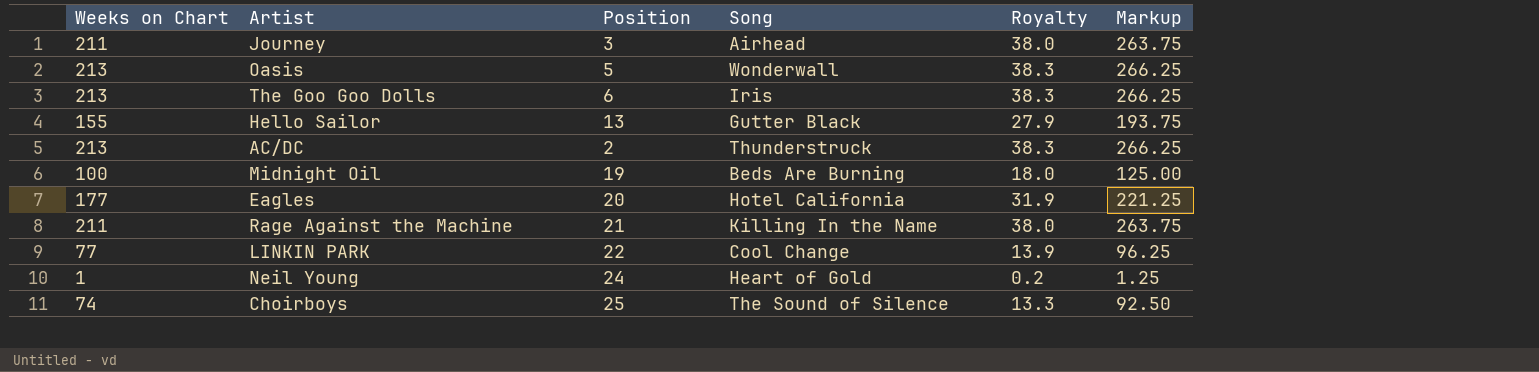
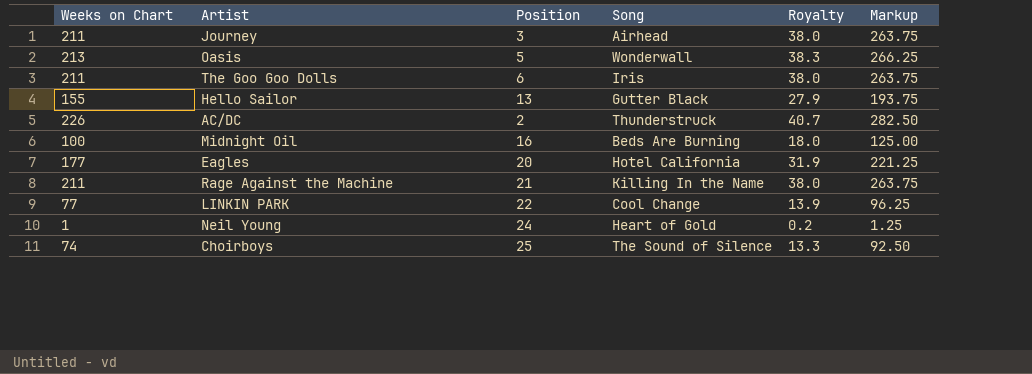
The Goo Goo Dolls | Weeks on Chart: 213 -> 211
The Goo Goo Dolls | Royalty: 38.3 -> 38.0
The Goo Goo Dolls | Markup: 266.25 -> 263.75
AC/DC | Weeks on Chart: 213 -> 226
AC/DC | Royalty: 38.3 -> 40.7
AC/DC | Markup: 266.25 -> 282.50
Midnight Oil | Position: 19 -> 16

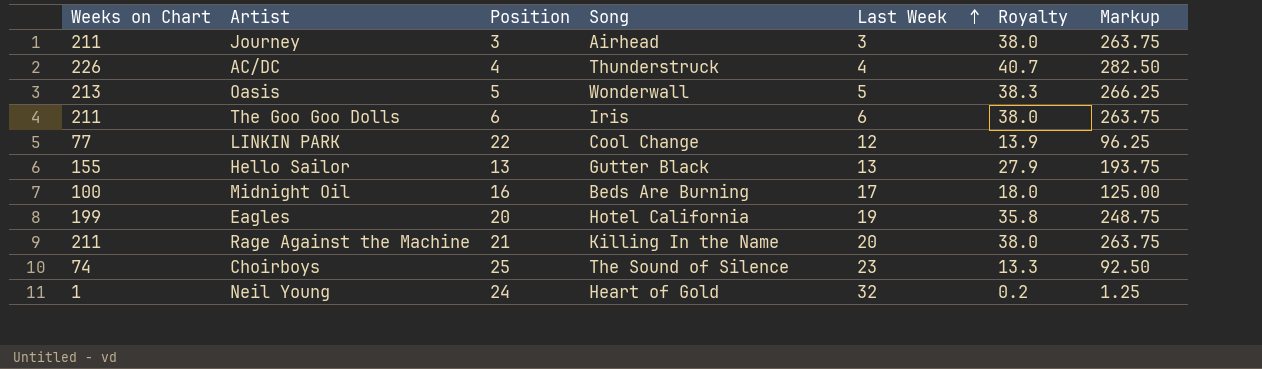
row order: none -> Last Week ascending
column Last Week | position: none -> 5
AC/DC | Position: 2 -> 4
Eagles | Weeks on Chart: 177 -> 199
Eagles | Royalty: 31.9 -> 35.8
Eagles | Markup: 221.25 -> 248.75

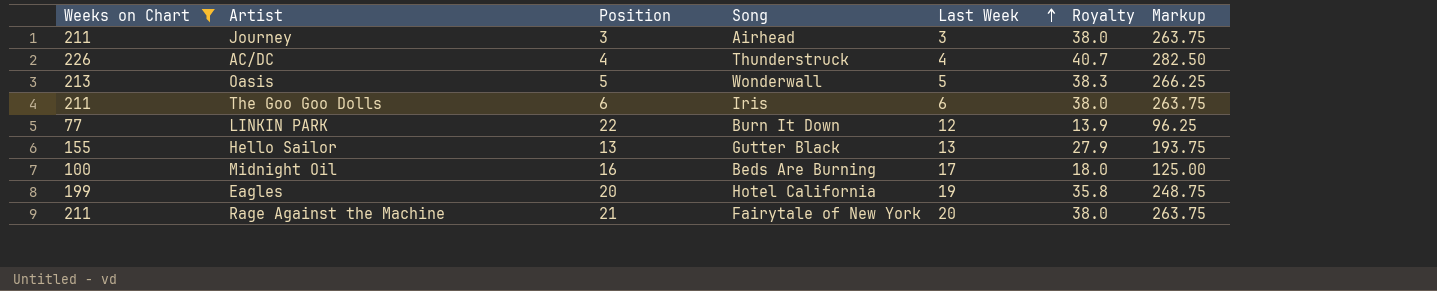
filter: none -> Weeks on Chart >= 77
LINKIN PARK | Song: Cool Change -> Burn It Down
Rage Against the Machine | Song: Killing In the Name -> Fairytale of New York

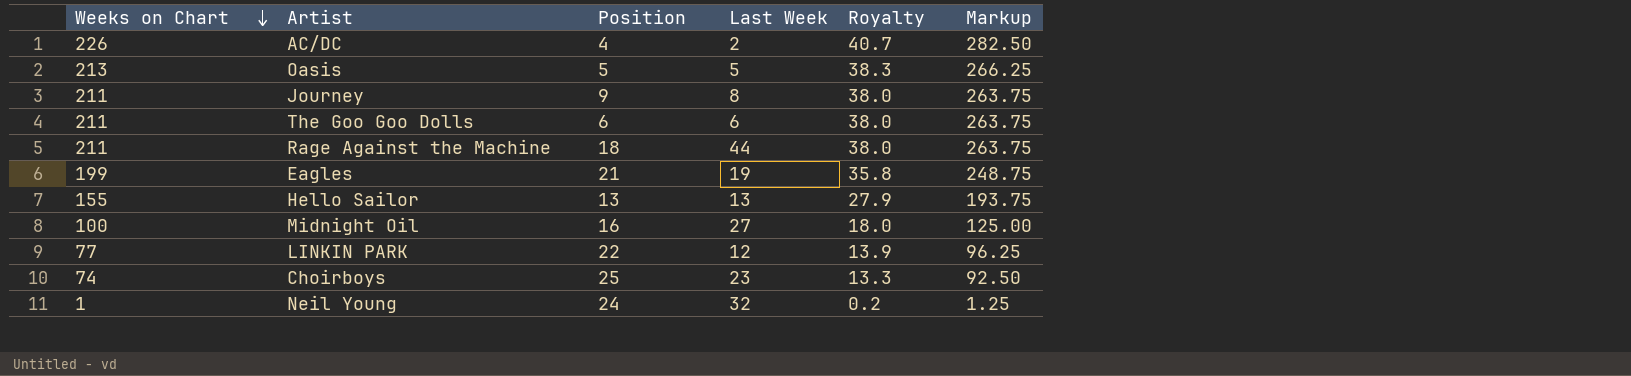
filter: Weeks on Chart >= 77 -> none
row order: Last Week ascending -> Weeks on Chart descending
column Song | position: 4 -> none
AC/DC | Last Week: 4 -> 2
Journey | Position: 3 -> 9
Journey | Last Week: 3 -> 8
Rage Against the Machine | Position: 21 -> 18
Rage Against the Machine | Last Week: 20 -> 44
Eagles | Position: 20 -> 21
Midnight Oil | Last Week: 17 -> 27

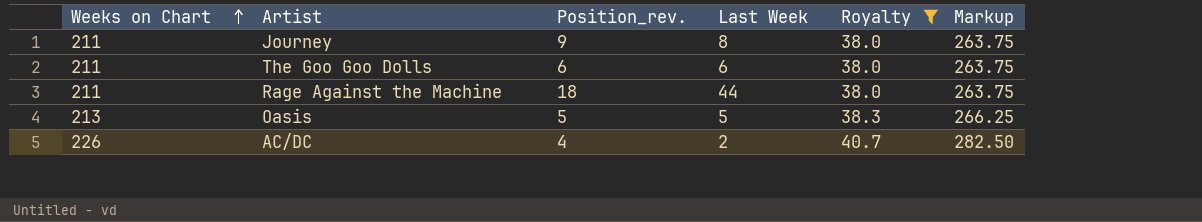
filter: none -> Royalty >= 38.0
row order: Weeks on Chart descending -> Weeks on Chart ascending
column name: Position -> Position_rev.

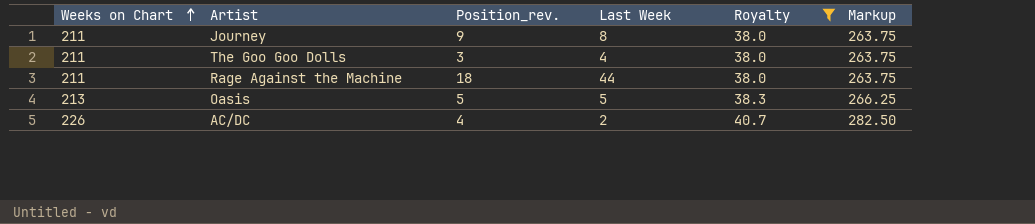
The Goo Goo Dolls | Position_rev.: 6 -> 3
The Goo Goo Dolls | Last Week: 6 -> 4

